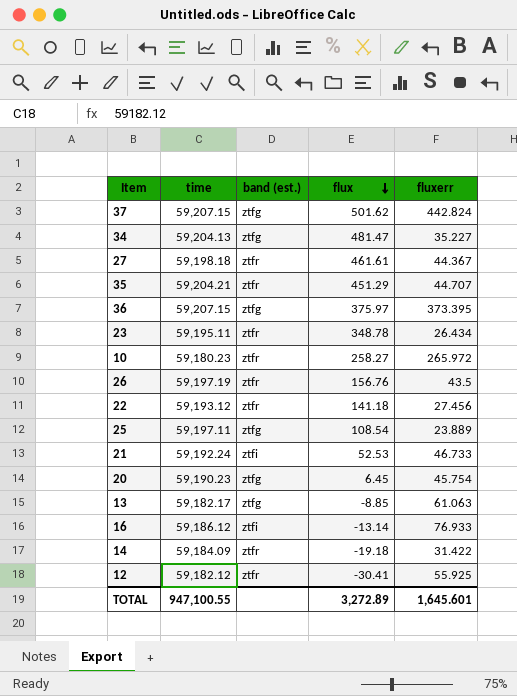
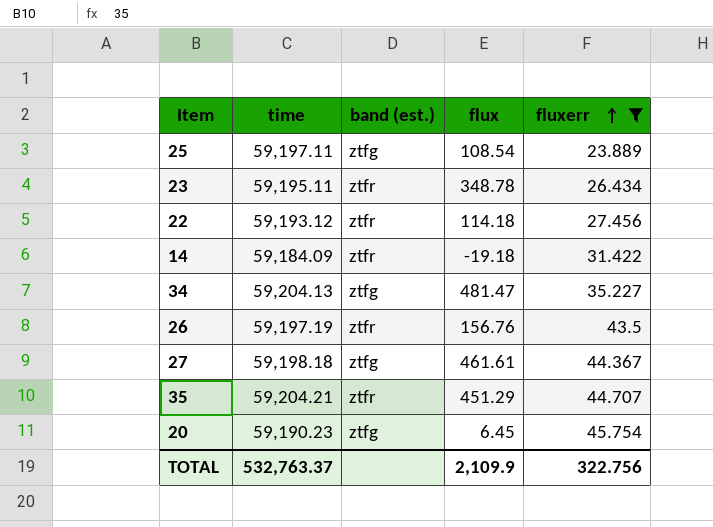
filter: none -> fluxerr <= 45.754
row order: flux descending -> fluxerr ascending
22 | flux: 141.18 -> 114.18
27 | band (est.): ztfr -> ztfg
TOTAL | time: 947,100.55 -> 532,763.37
TOTAL | flux: 3,272.89 -> 2,109.9
TOTAL | fluxerr: 1,645.601 -> 322.756

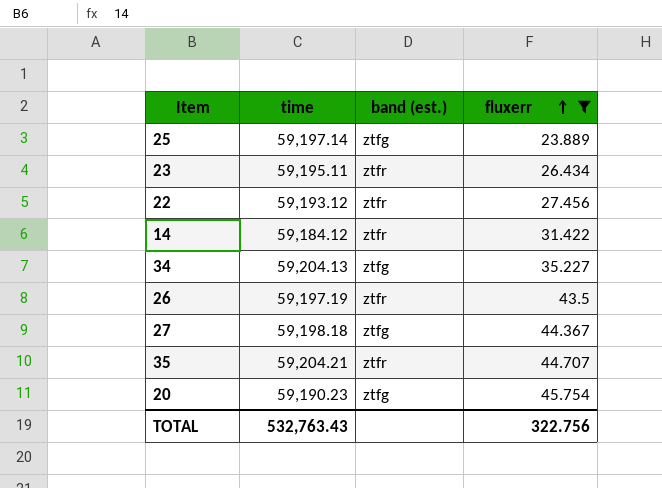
column flux | position: 4 -> none
25 | time: 59,197.11 -> 59,197.14
14 | time: 59,184.09 -> 59,184.12
TOTAL | time: 532,763.37 -> 532,763.43

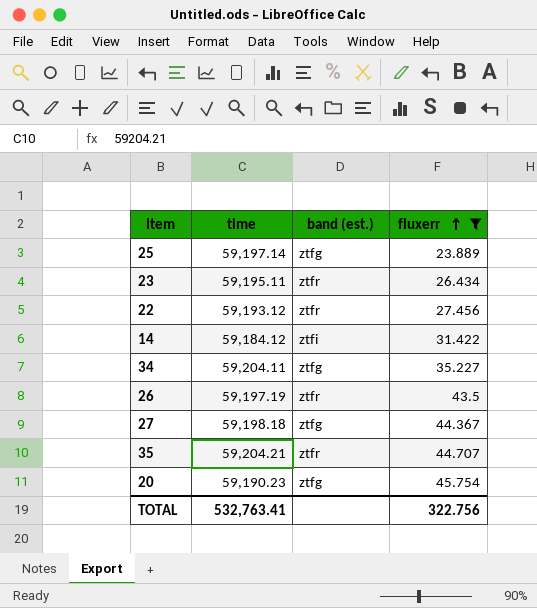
14 | band (est.): ztfr -> ztfi
34 | time: 59,204.13 -> 59,204.11
TOTAL | time: 532,763.43 -> 532,763.41

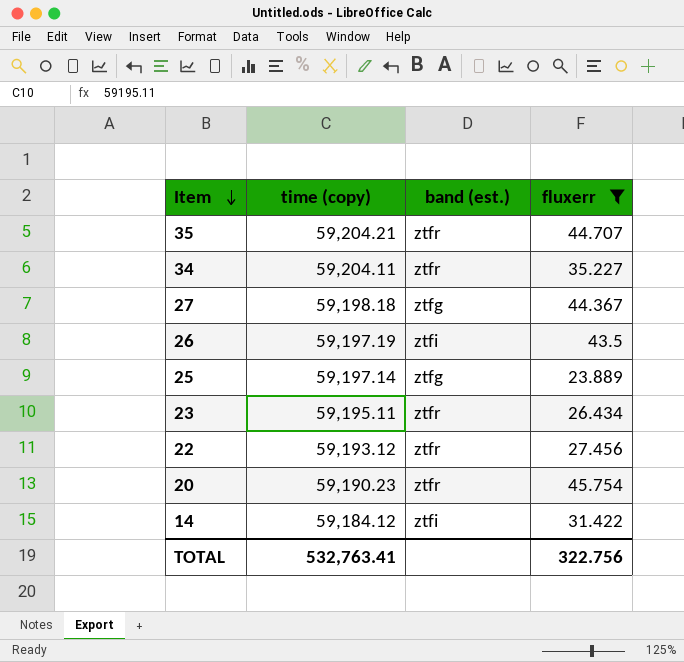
row order: fluxerr ascending -> Item descending
column name: time -> time (copy)
34 | band (est.): ztfg -> ztfr
26 | band (est.): ztfr -> ztfi
20 | band (est.): ztfg -> ztfr

